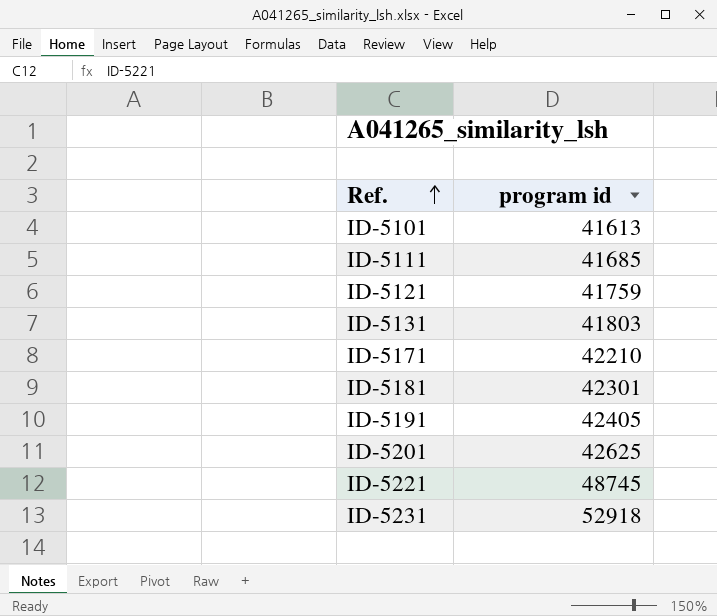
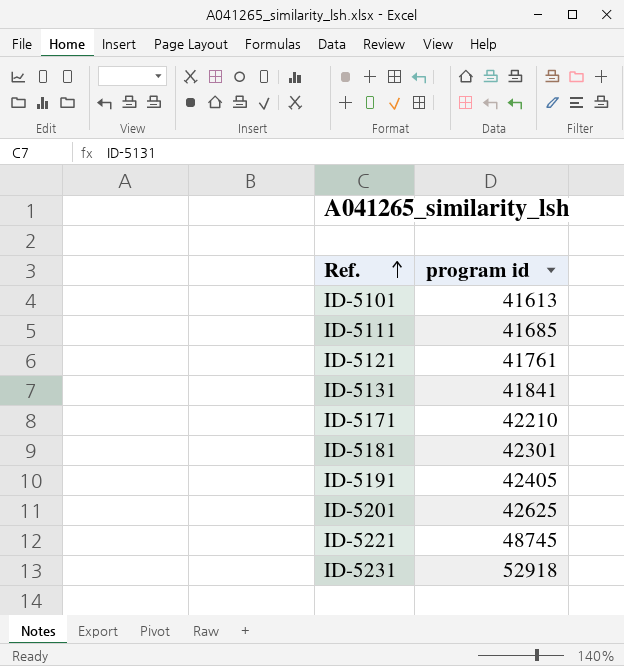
ID-5121 | program id: 41759 -> 41761
ID-5131 | program id: 41803 -> 41841

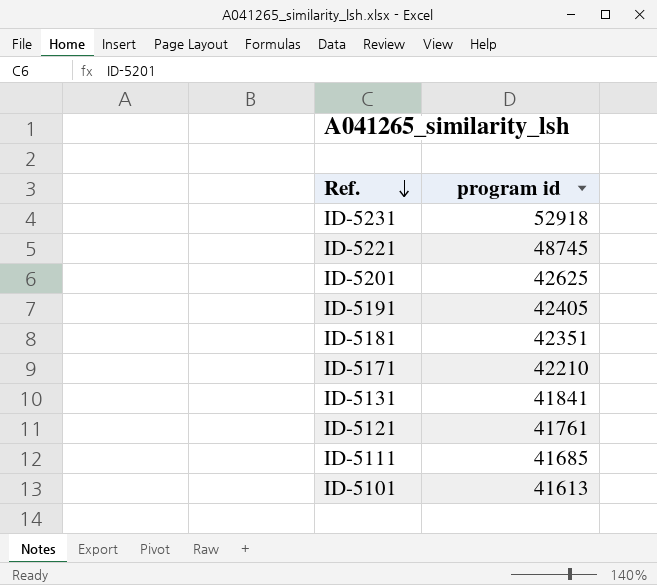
row order: Ref. ascending -> Ref. descending
ID-5181 | program id: 42301 -> 42351

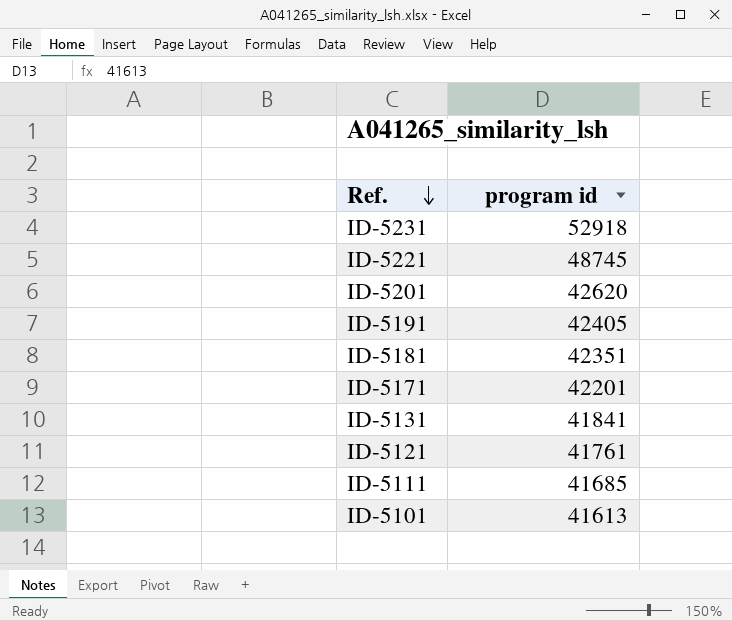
ID-5201 | program id: 42625 -> 42620
ID-5171 | program id: 42210 -> 42201

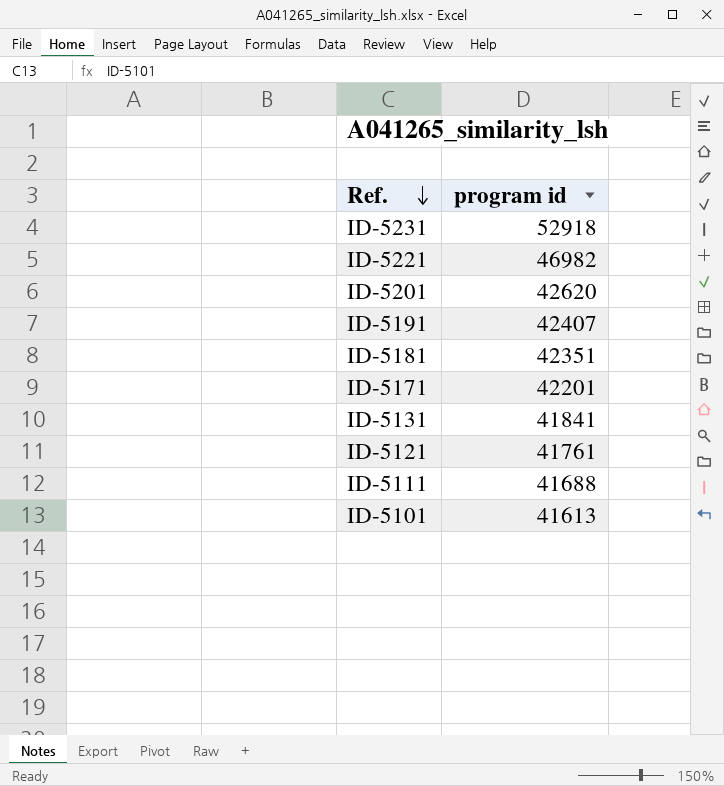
ID-5221 | program id: 48745 -> 46982
ID-5191 | program id: 42405 -> 42407
ID-5111 | program id: 41685 -> 41688

